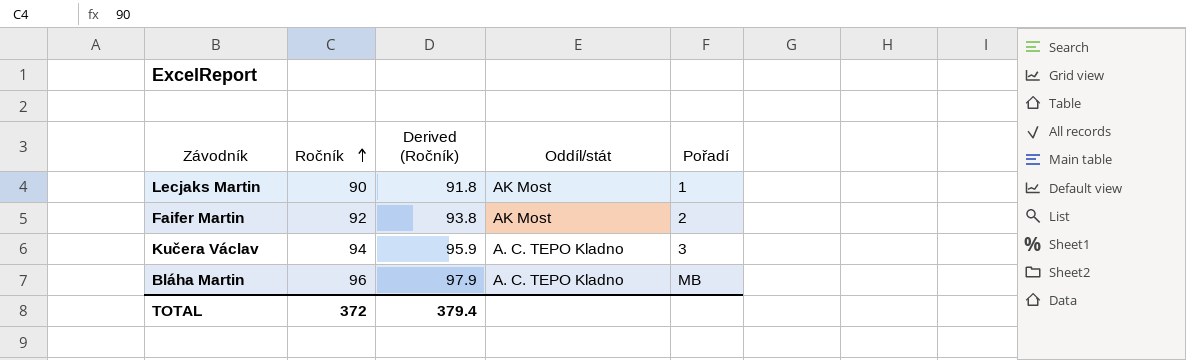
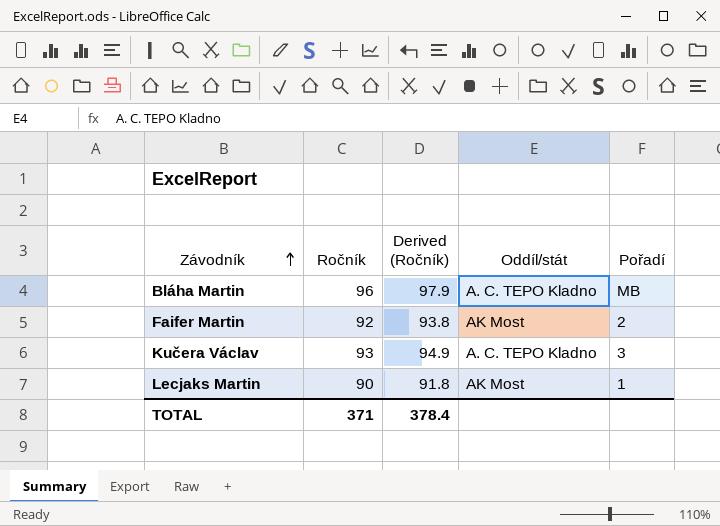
row order: Ročník ascending -> Závodník ascending
Kučera Václav | Ročník: 94 -> 93
Kučera Václav | Derived (Ročník): 95.9 -> 94.9
TOTAL | Ročník: 372 -> 371
TOTAL | Derived (Ročník): 379.4 -> 378.4

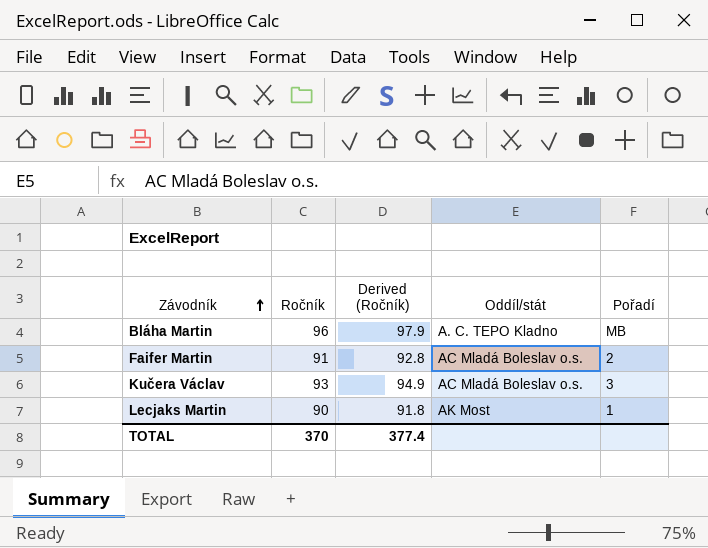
Faifer Martin | Ročník: 92 -> 91
Faifer Martin | Derived (Ročník): 93.8 -> 92.8
Faifer Martin | Oddíl/stát: AK Most -> AC Mladá Boleslav o.s.
Kučera Václav | Oddíl/stát: A. C. TEPO Kladno -> AC Mladá Boleslav o.s.
TOTAL | Ročník: 371 -> 370
TOTAL | Derived (Ročník): 378.4 -> 377.4

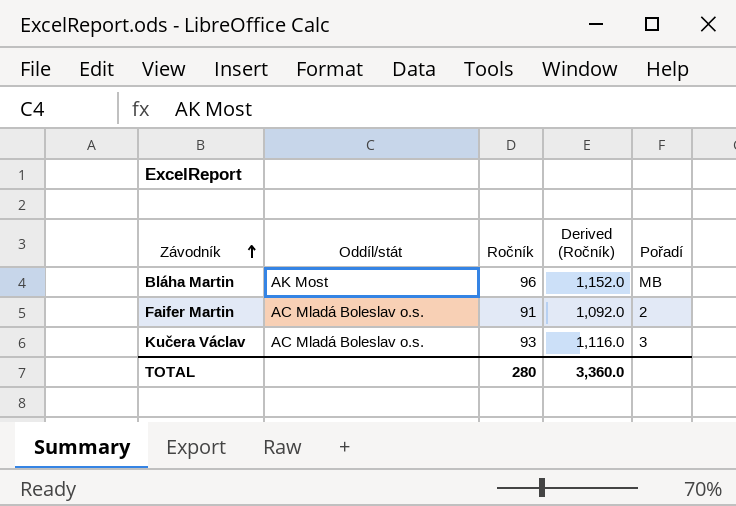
column Oddíl/stát | position: 4 -> 2
column Derived (Ročník) | formula: [Ročník] * 1.02 -> [Ročník] * 12
row Lecjaks Martin: 90 | 91.8 | AK Most | 1 -> none
Bláha Martin | Oddíl/stát: A. C. TEPO Kladno -> AK Most
TOTAL | Ročník: 370 -> 280
TOTAL | Derived (Ročník): 377.4 -> 3,360.0

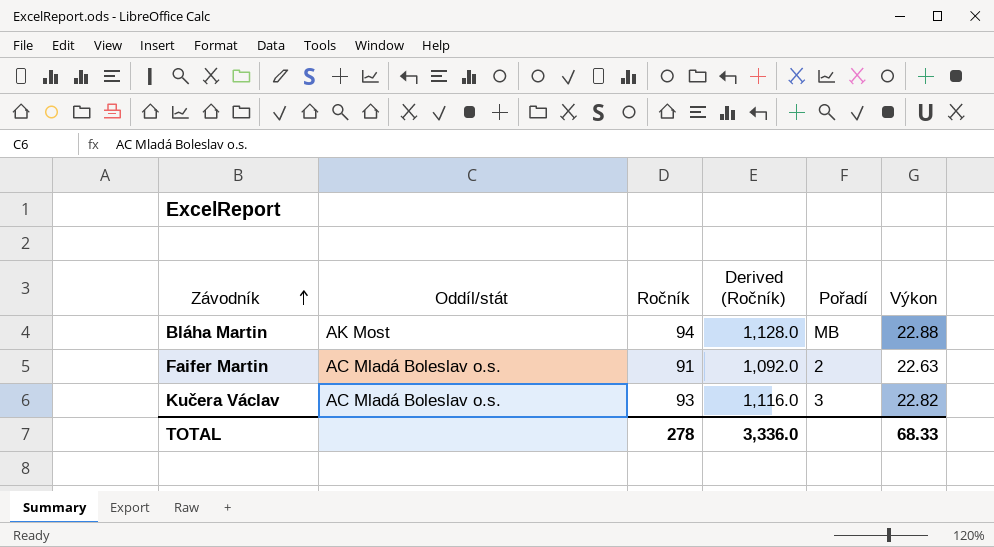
column Výkon | position: none -> 6
Bláha Martin | Ročník: 96 -> 94
Bláha Martin | Derived (Ročník): 1,152.0 -> 1,128.0
TOTAL | Ročník: 280 -> 278
TOTAL | Derived (Ročník): 3,360.0 -> 3,336.0

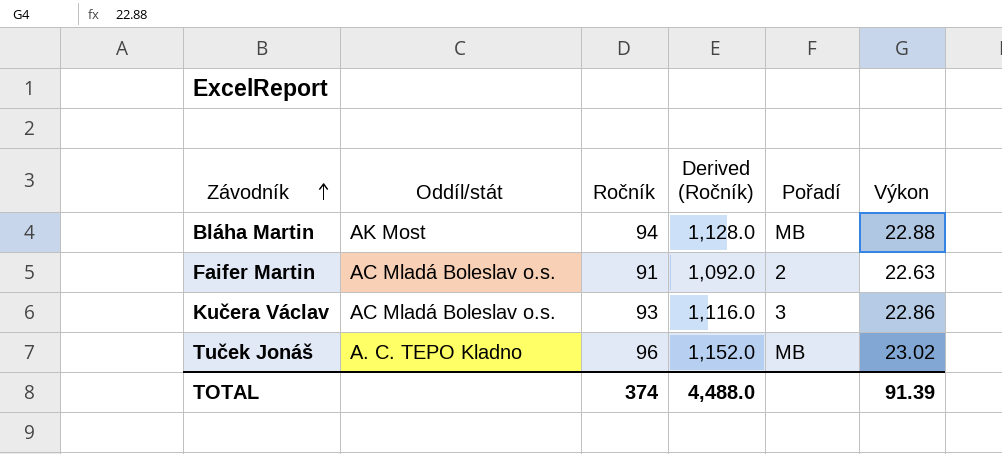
Kučera Václav | Výkon: 22.82 -> 22.86
row Tuček Jonáš: none -> A. C. TEPO Kladno | 96 | 1,152.0 | MB | 23.02
TOTAL | Ročník: 278 -> 374
TOTAL | Derived (Ročník): 3,336.0 -> 4,488.0
TOTAL | Výkon: 68.33 -> 91.39

